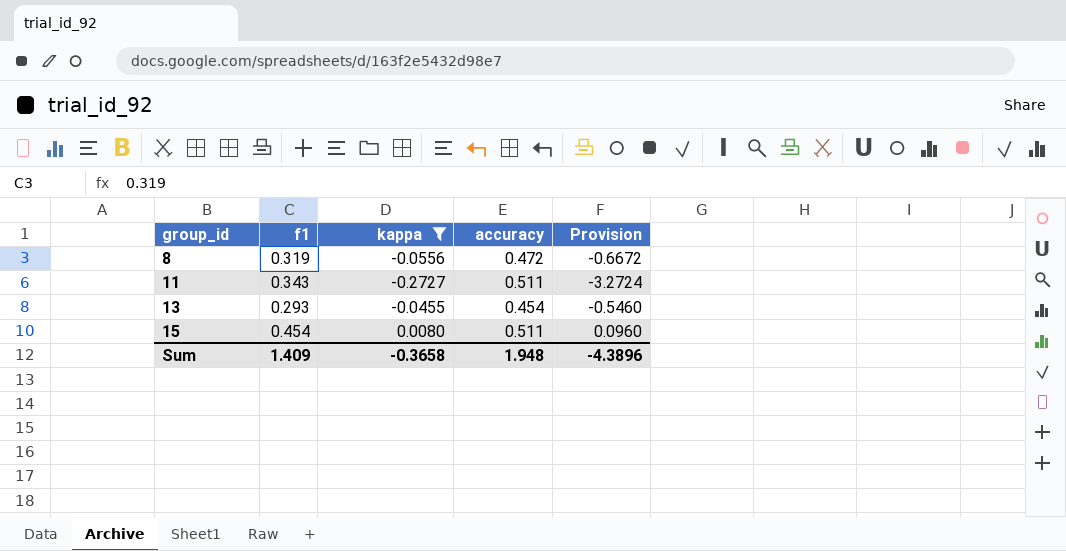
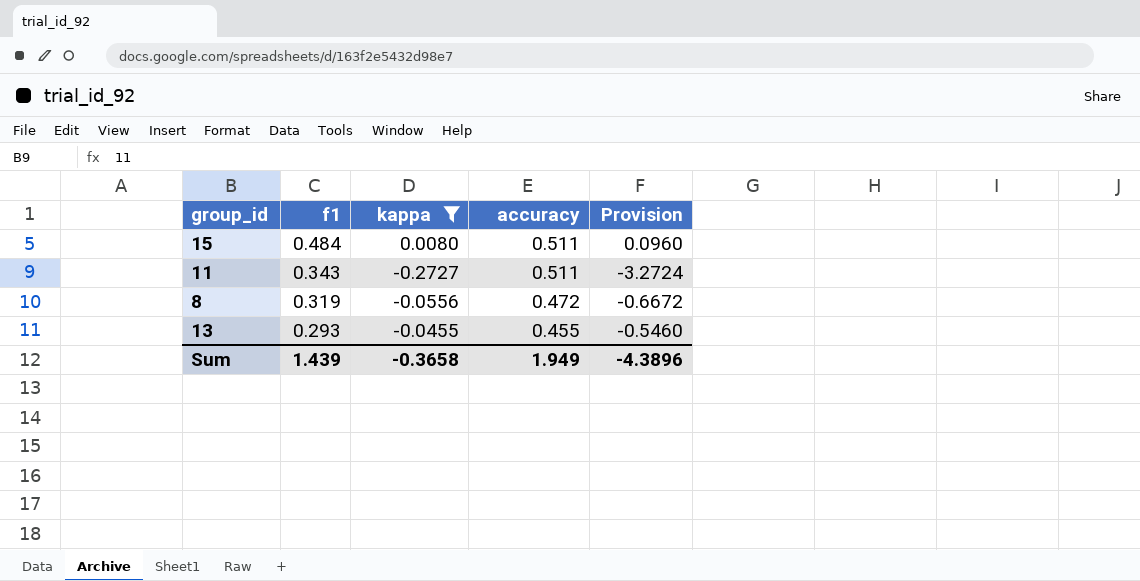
row order: group_id ascending -> f1 descending
15 | f1: 0.454 -> 0.484
13 | accuracy: 0.454 -> 0.455
Sum | f1: 1.409 -> 1.439
Sum | accuracy: 1.948 -> 1.949

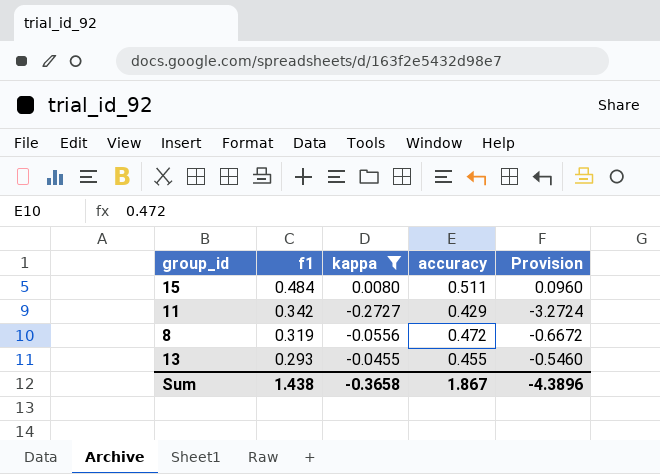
11 | f1: 0.343 -> 0.342
11 | accuracy: 0.511 -> 0.429
Sum | f1: 1.439 -> 1.438
Sum | accuracy: 1.949 -> 1.867

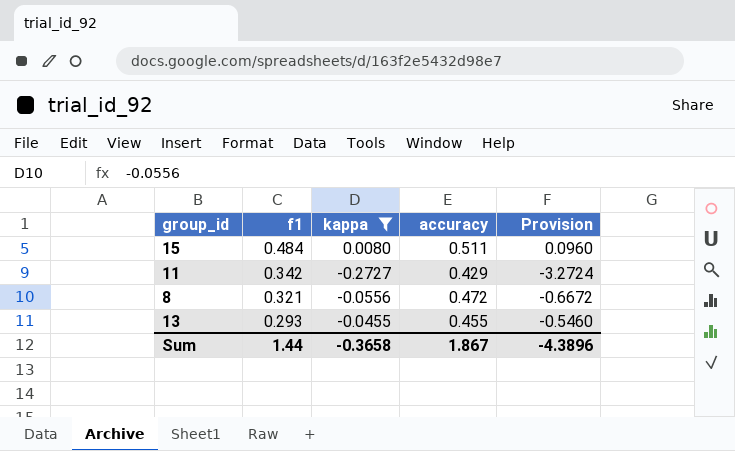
8 | f1: 0.319 -> 0.321
Sum | f1: 1.438 -> 1.44

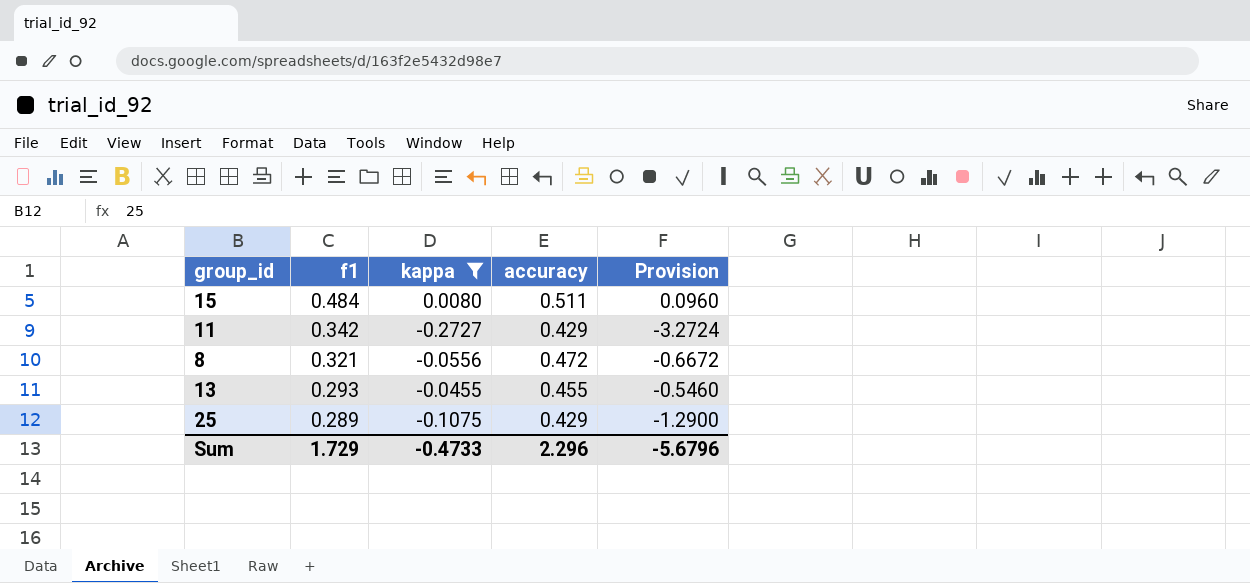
row 25: none -> 0.289 | -0.1075 | 0.429 | -1.2900
Sum | f1: 1.44 -> 1.729
Sum | kappa: -0.3658 -> -0.4733
Sum | accuracy: 1.867 -> 2.296
Sum | Provision: -4.3896 -> -5.6796

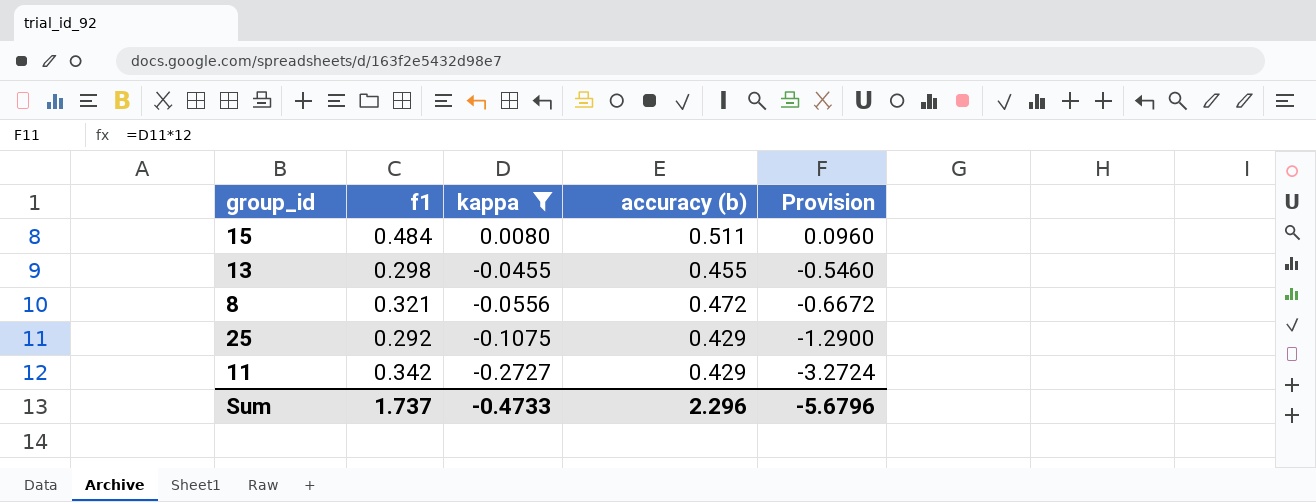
row order: f1 descending -> kappa descending
column name: accuracy -> accuracy (b)
13 | f1: 0.293 -> 0.298
25 | f1: 0.289 -> 0.292
Sum | f1: 1.729 -> 1.737

